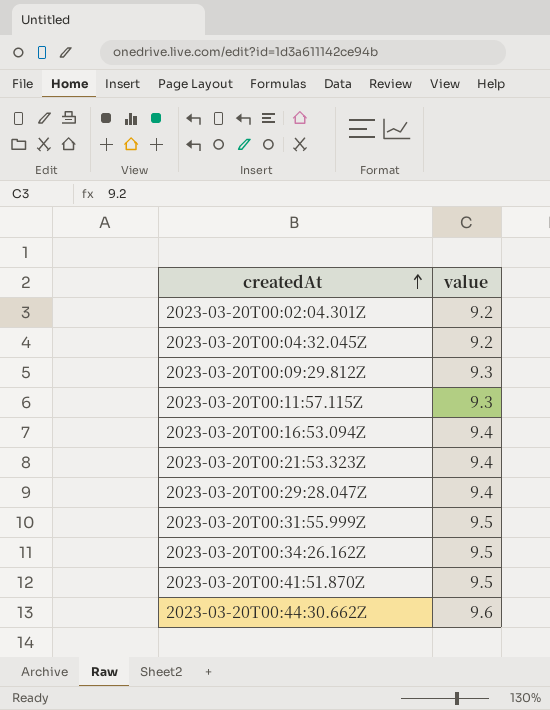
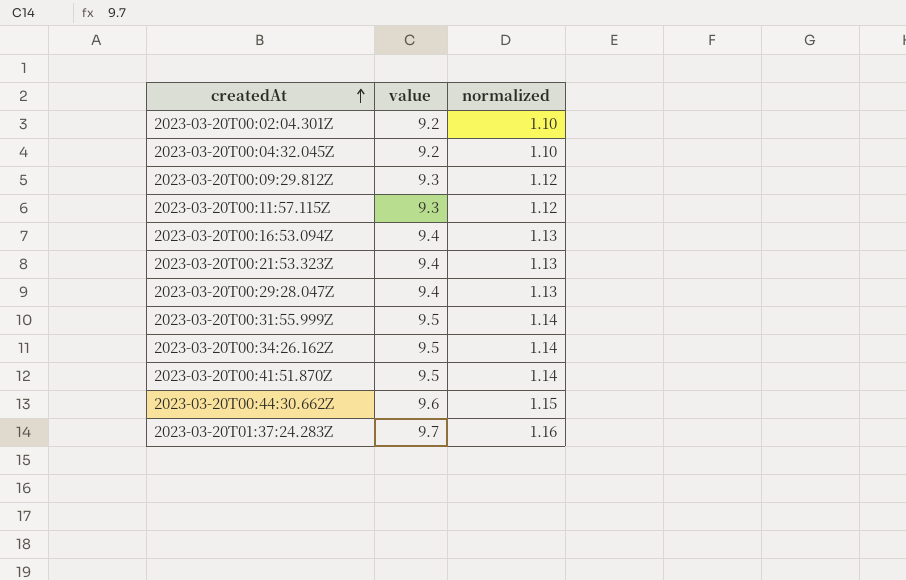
column normalized | formula: none -> [value] * 0.12
row 2023-03-20T01:37:24.283Z: none -> 9.7 | 1.16

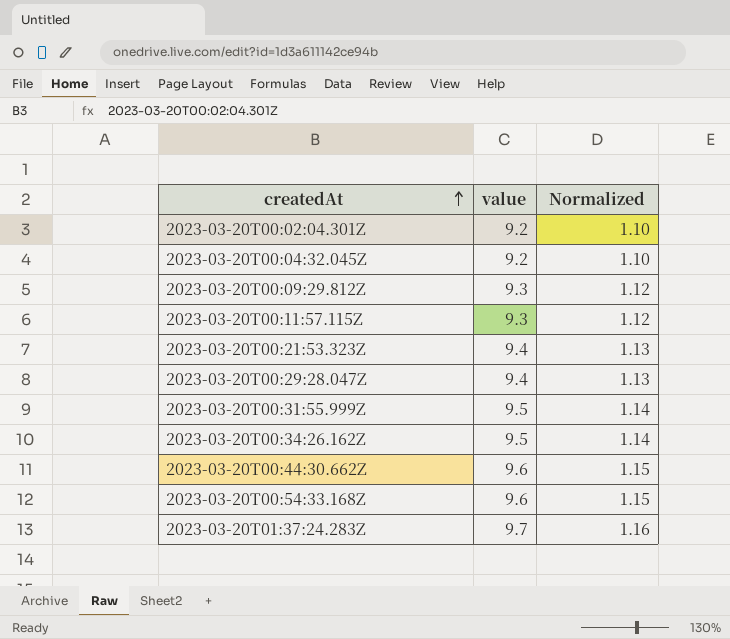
column name: normalized -> Normalized
row 2023-03-20T00:16:53.094Z: 9.4 | 1.13 -> none
row 2023-03-20T00:41:51.870Z: 9.5 | 1.14 -> none
row 2023-03-20T00:54:33.168Z: none -> 9.6 | 1.15

